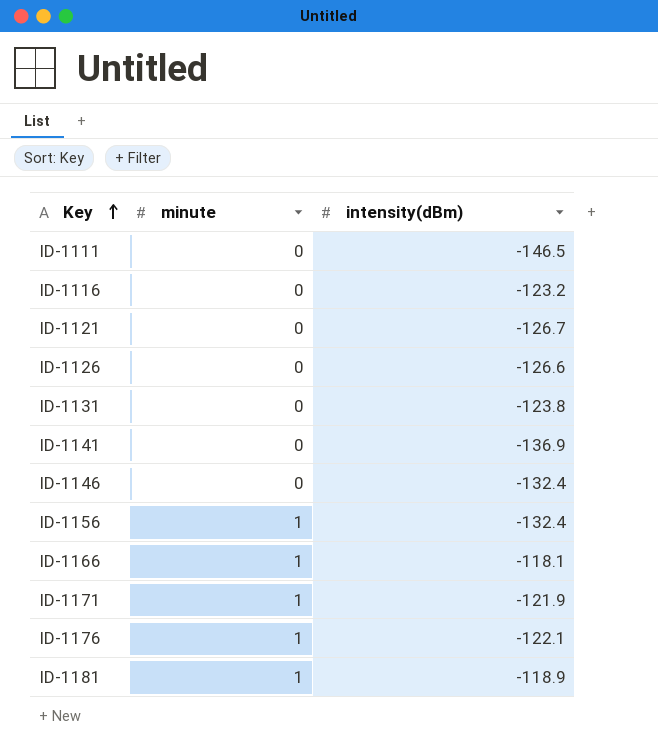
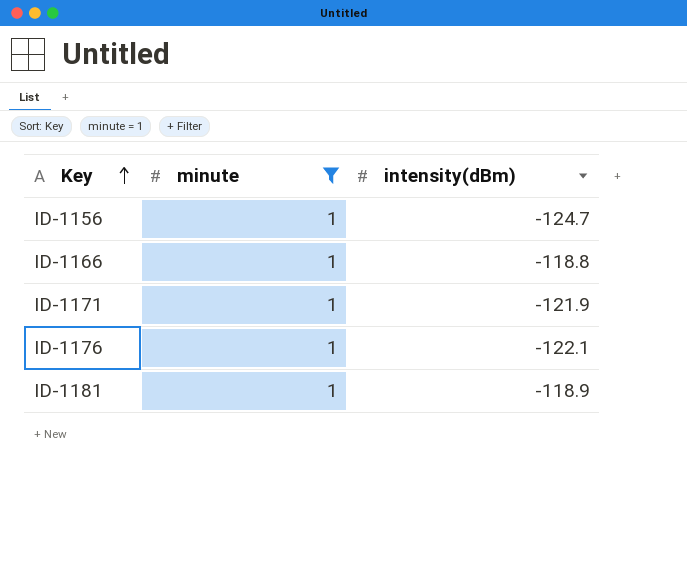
filter: none -> minute = 1
ID-1156 | intensity(dBm): -132.4 -> -124.7
ID-1166 | intensity(dBm): -118.1 -> -118.8

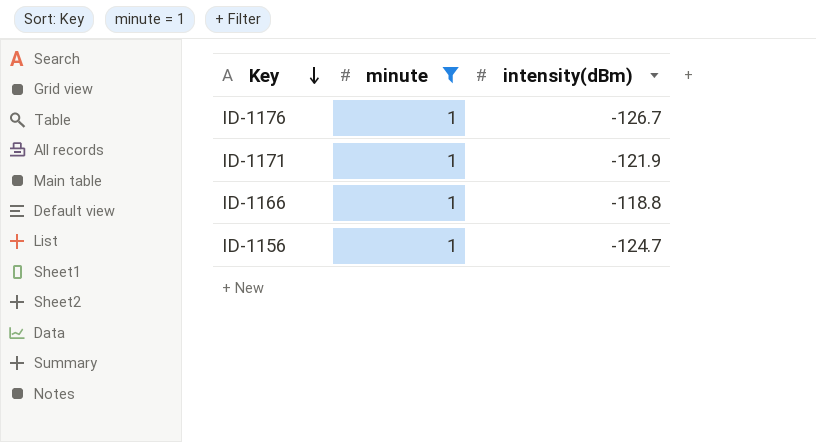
row order: Key ascending -> Key descending
row ID-1181: 1 | -118.9 -> none
ID-1176 | intensity(dBm): -122.1 -> -126.7

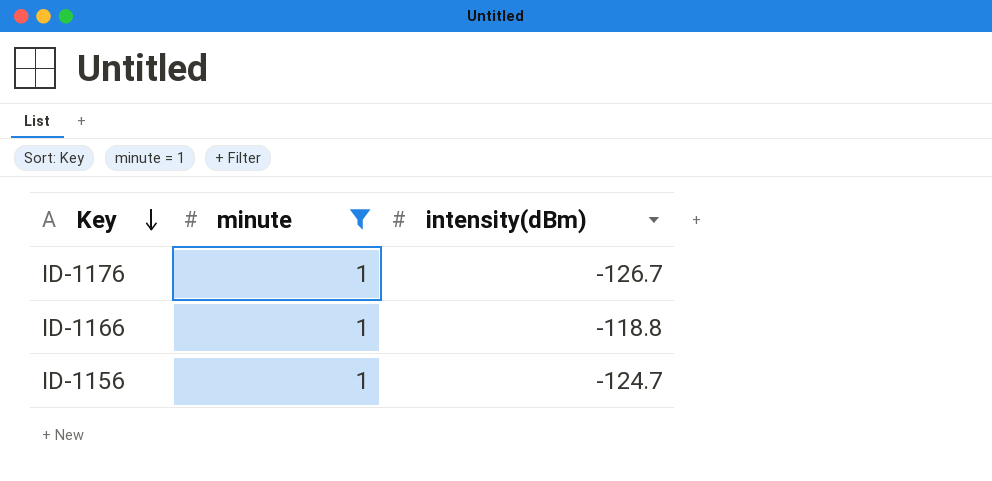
row ID-1171: 1 | -121.9 -> none

